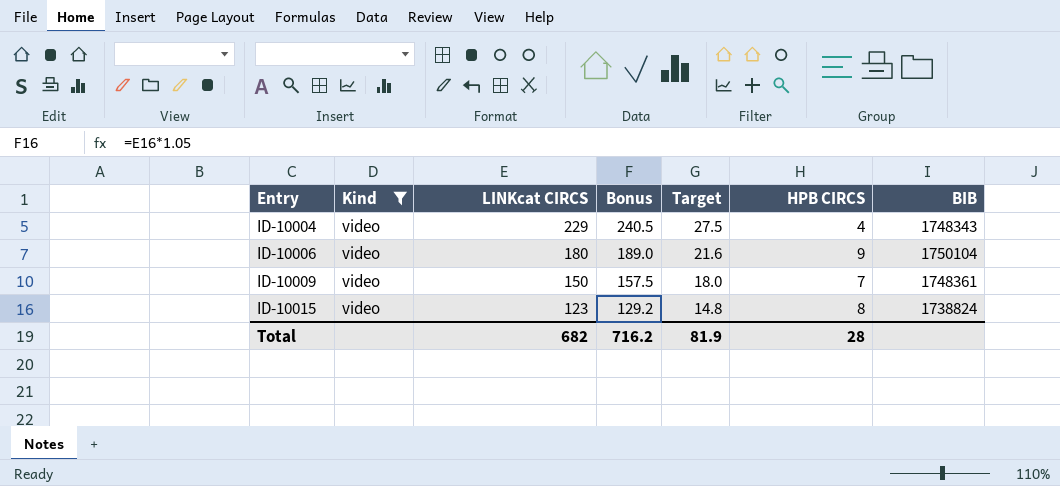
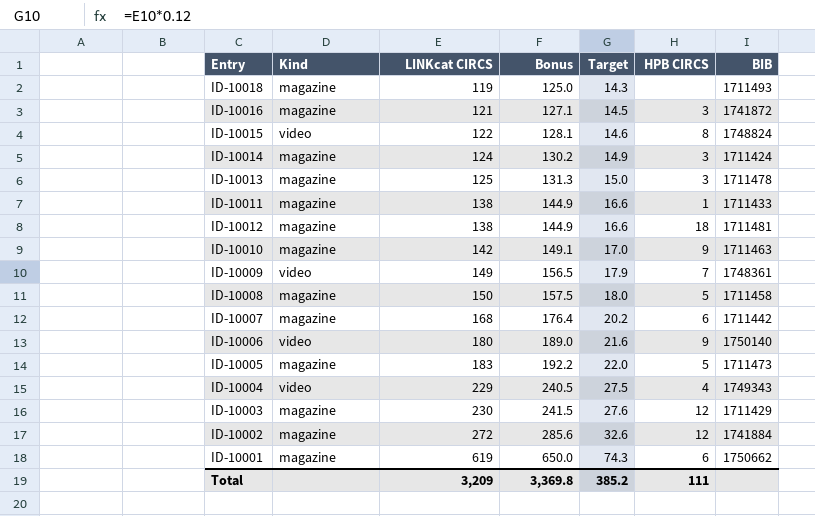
filter: Kind = video -> none
row order: Entry ascending -> LINKcat CIRCS ascending
ID-10015 | LINKcat CIRCS: 123 -> 122
ID-10015 | Bonus: 129.2 -> 128.1
ID-10015 | Target: 14.8 -> 14.6
ID-10015 | BIB: 1738824 -> 1748824
ID-10009 | LINKcat CIRCS: 150 -> 149
ID-10009 | Bonus: 157.5 -> 156.5
ID-10009 | Target: 18.0 -> 17.9
ID-10006 | BIB: 1750104 -> 1750140
ID-10004 | BIB: 1748343 -> 1749343
Total | LINKcat CIRCS: 682 -> 3,209
Total | Bonus: 716.2 -> 3,369.8
Total | Target: 81.9 -> 385.2
Total | HPB CIRCS: 28 -> 111

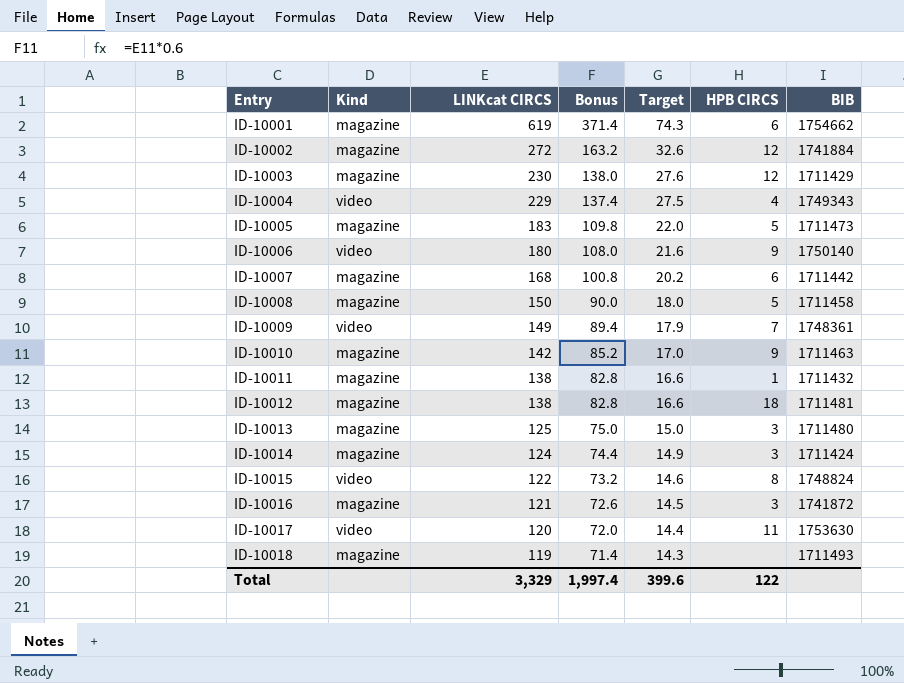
row order: LINKcat CIRCS ascending -> Entry ascending
column Bonus | formula: [LINKcat CIRCS] * 1.05 -> [LINKcat CIRCS] * 0.6
ID-10001 | BIB: 1750662 -> 1754662
ID-10011 | BIB: 1711433 -> 1711432
ID-10013 | BIB: 1711478 -> 1711480
row ID-10017: none -> video | 120 | 72.0 | 14.4 | 11 | 1753630
Total | LINKcat CIRCS: 3,209 -> 3,329
Total | Bonus: 3,369.8 -> 1,997.4
Total | Target: 385.2 -> 399.6
Total | HPB CIRCS: 111 -> 122

